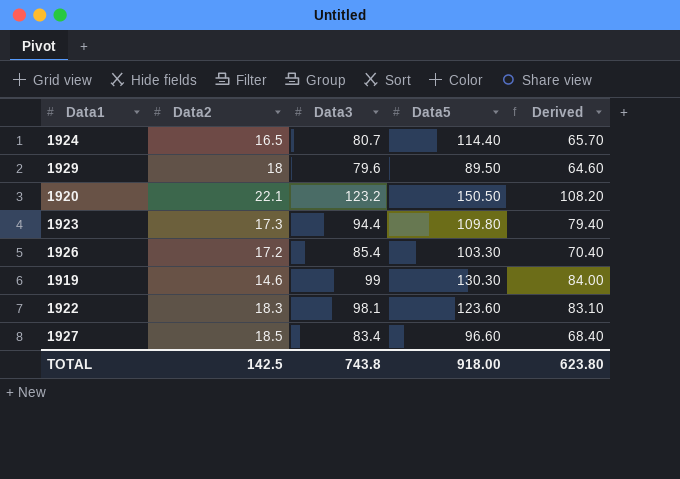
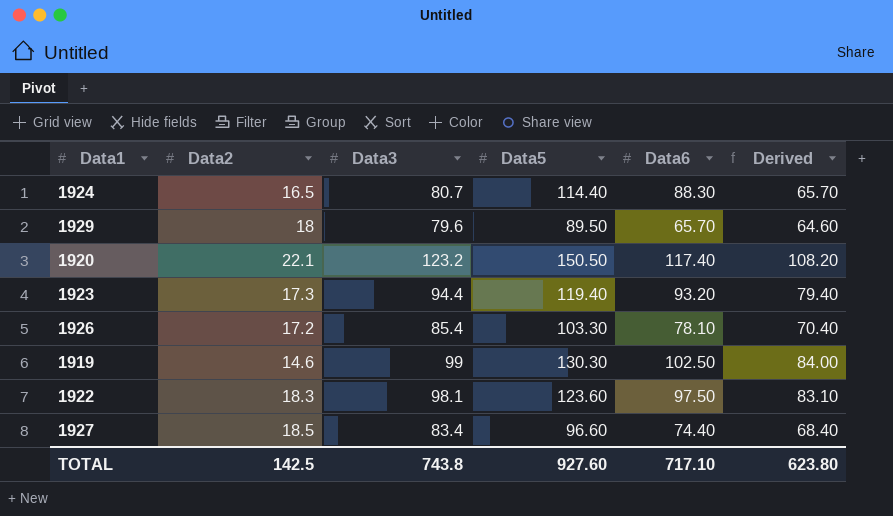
column Data6 | position: none -> 5
1923 | Data5: 109.80 -> 119.40
TOTAL | Data5: 918.00 -> 927.60

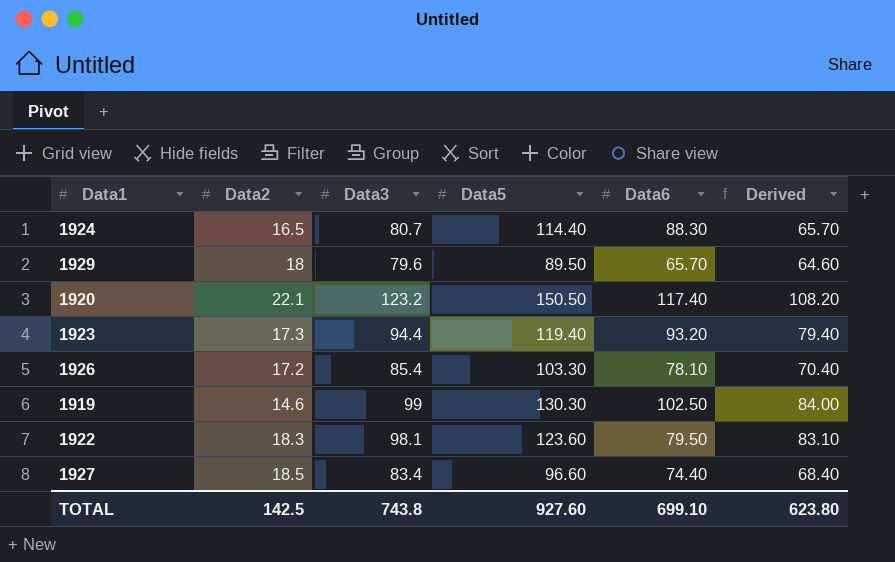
1922 | Data6: 97.50 -> 79.50
TOTAL | Data6: 717.10 -> 699.10

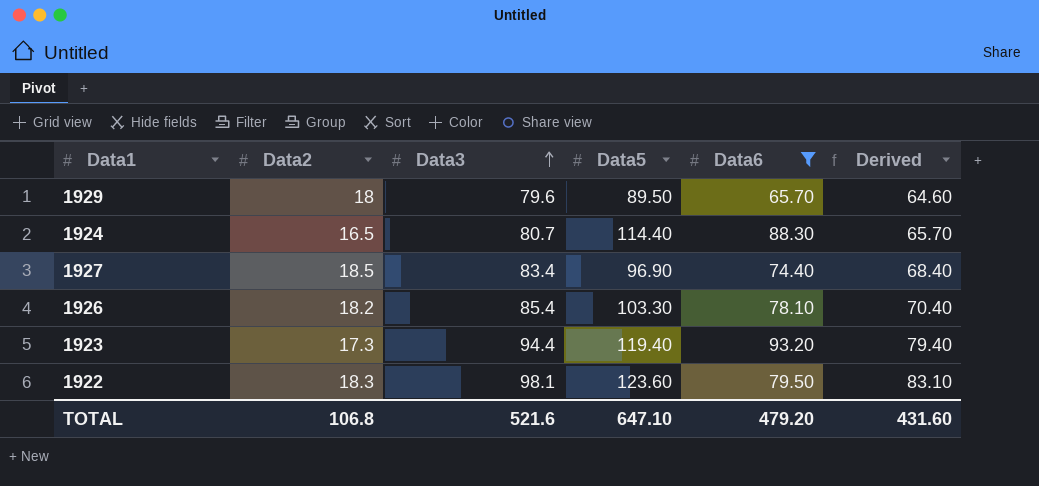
filter: none -> Data6 <= 93.20
row order: none -> Data3 ascending
1927 | Data5: 96.60 -> 96.90
1926 | Data2: 17.2 -> 18.2
TOTAL | Data2: 142.5 -> 106.8
TOTAL | Data3: 743.8 -> 521.6
TOTAL | Data5: 927.60 -> 647.10
TOTAL | Data6: 699.10 -> 479.20
TOTAL | Derived: 623.80 -> 431.60

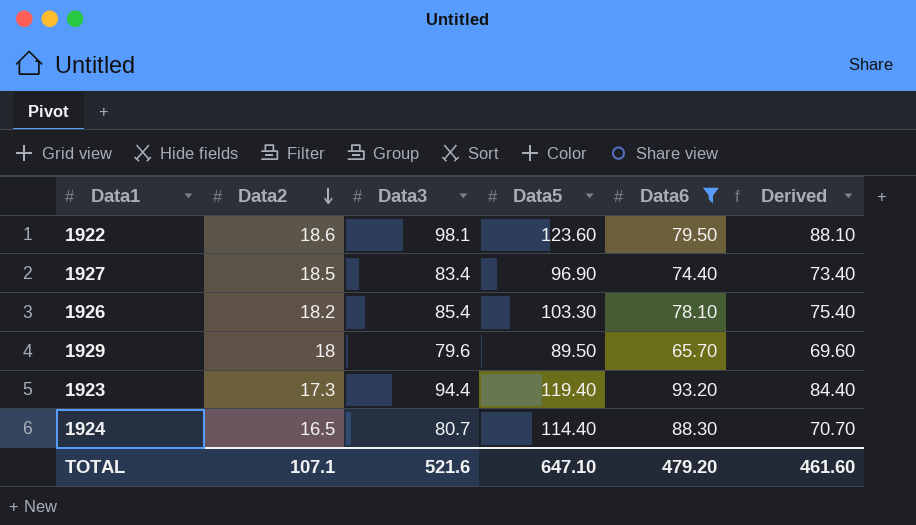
row order: Data3 ascending -> Data2 descending
column Derived | formula: [Data3] - 15 -> [Data3] - 10
1922 | Data2: 18.3 -> 18.6
TOTAL | Data2: 106.8 -> 107.1
TOTAL | Derived: 431.60 -> 461.60

